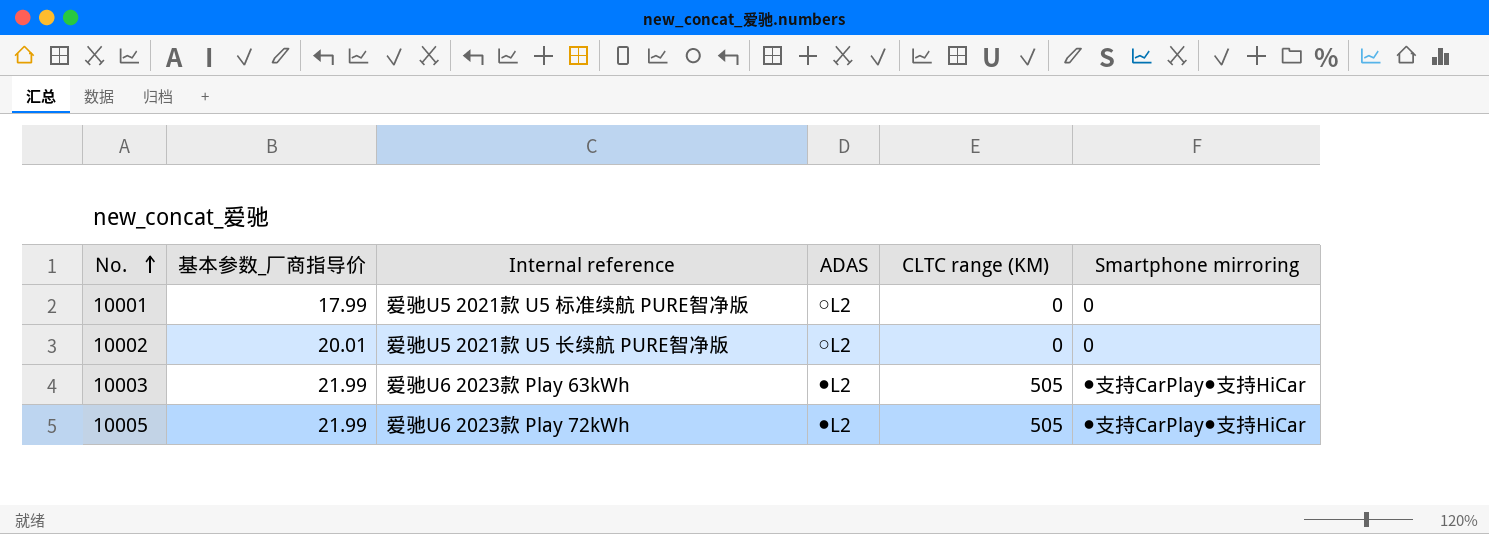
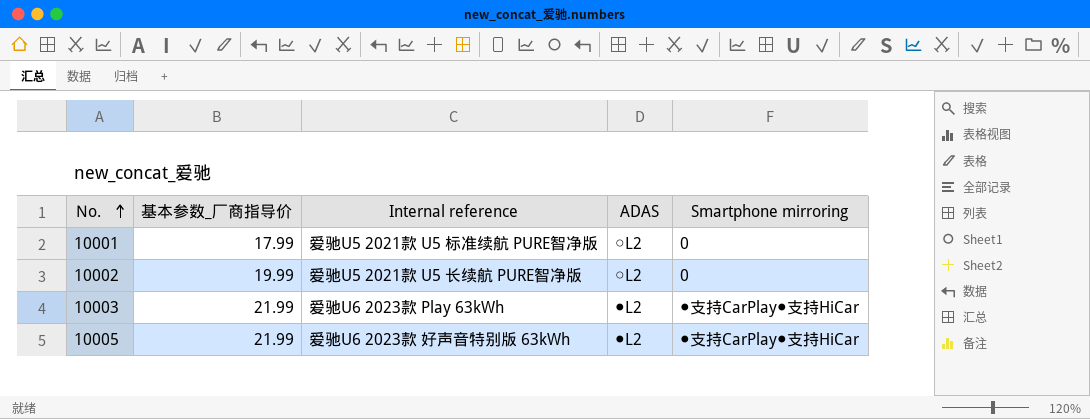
column CLTC range (KM) | position: 5 -> none
10002 | 基本参数_厂商指导价: 20.01 -> 19.99
10005 | Internal reference: 爱驰U6 2023款 Play 72kWh -> 爱驰U6 2023款 好声音特别版 63kWh

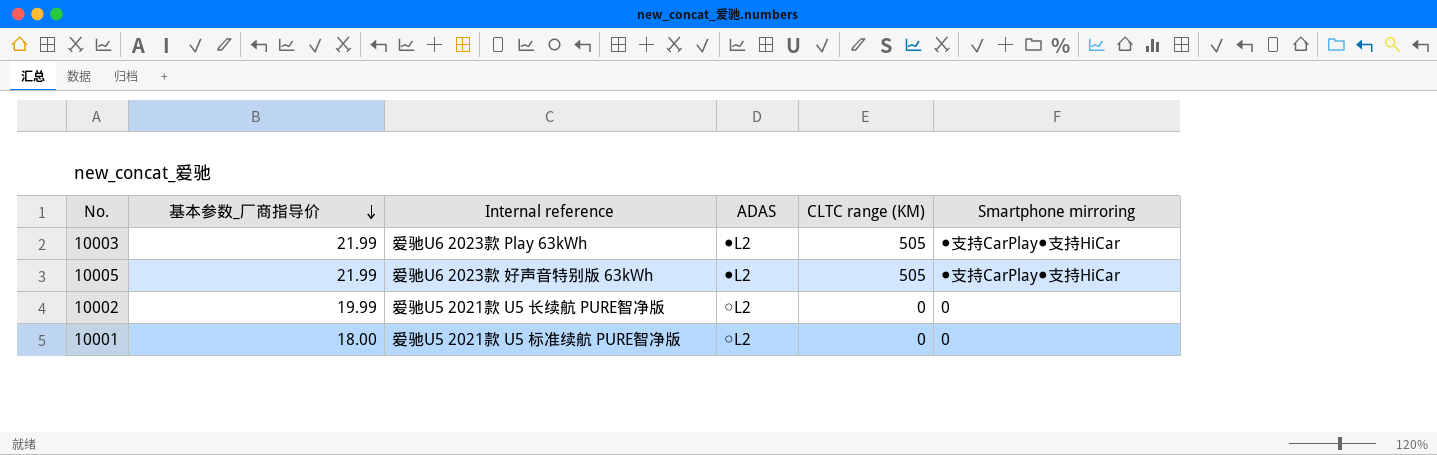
row order: No. ascending -> 基本参数_厂商指导价 descending
column CLTC range (KM) | position: none -> 5
10001 | 基本参数_厂商指导价: 17.99 -> 18.00

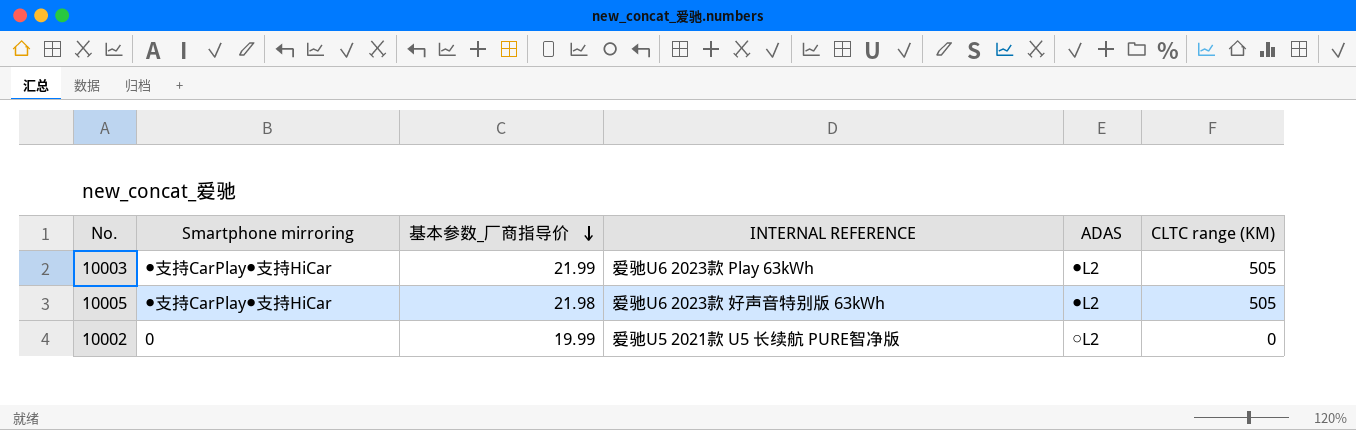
column Smartphone mirroring | position: 6 -> 2
column name: Internal reference -> INTERNAL REFERENCE
row 10001: 18.00 | 爱驰U5 2021款 U5 标准续航 PURE智净版 | ○L2 | 0 | 0 -> none
10005 | 基本参数_厂商指导价: 21.99 -> 21.98

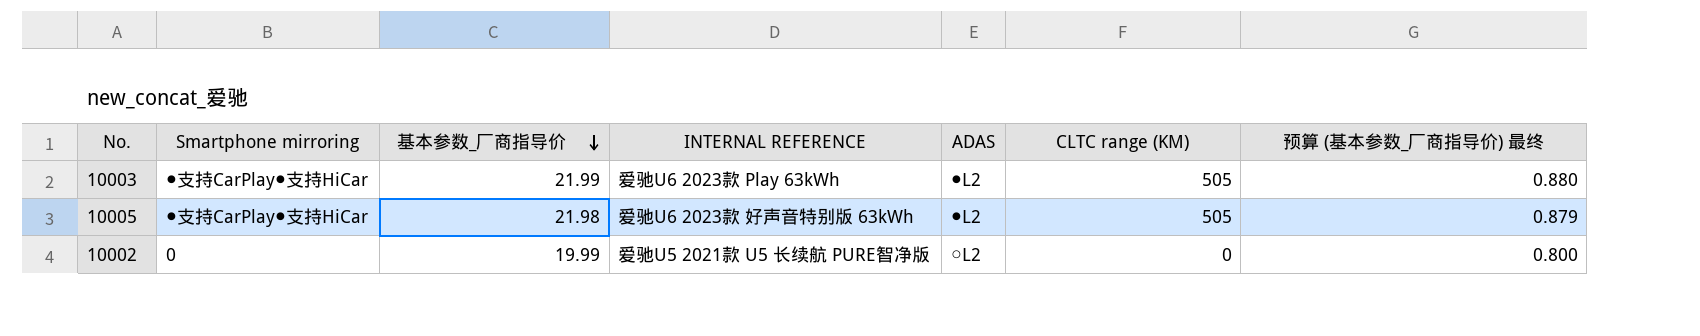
column 预算 (基本参数_厂商指导价) 最终 | formula: none -> [基本参数_厂商指导价] * 0.04

